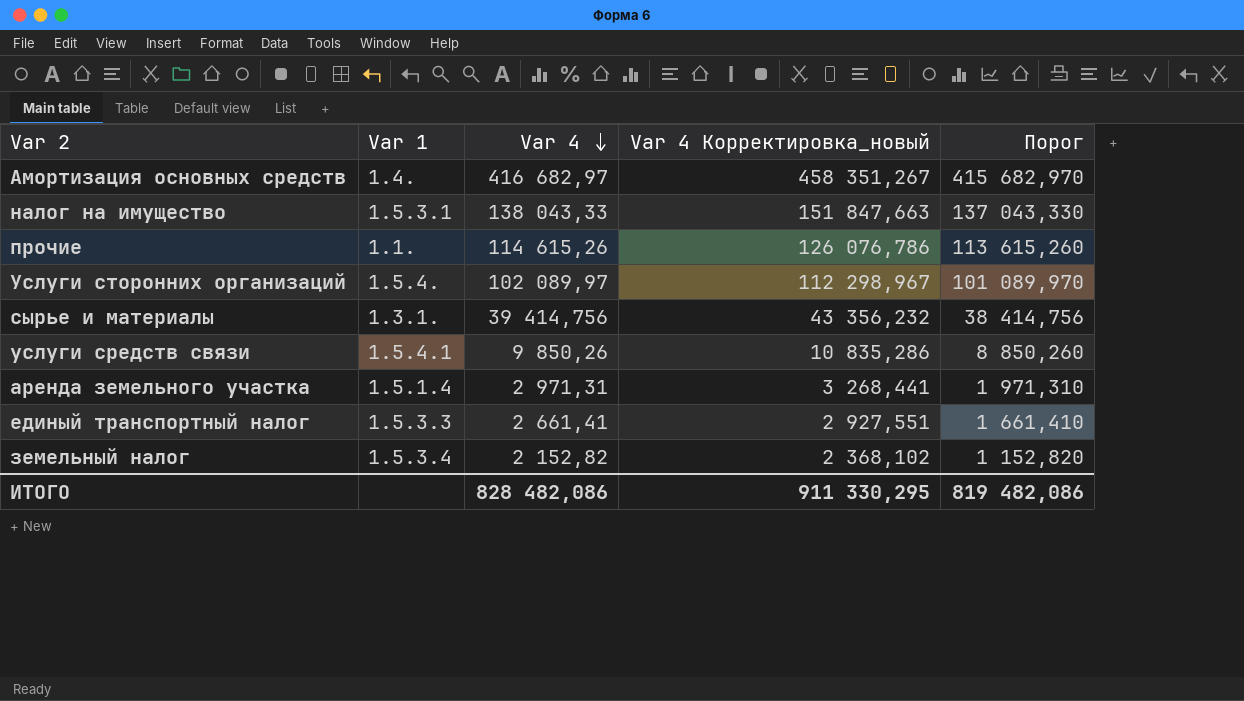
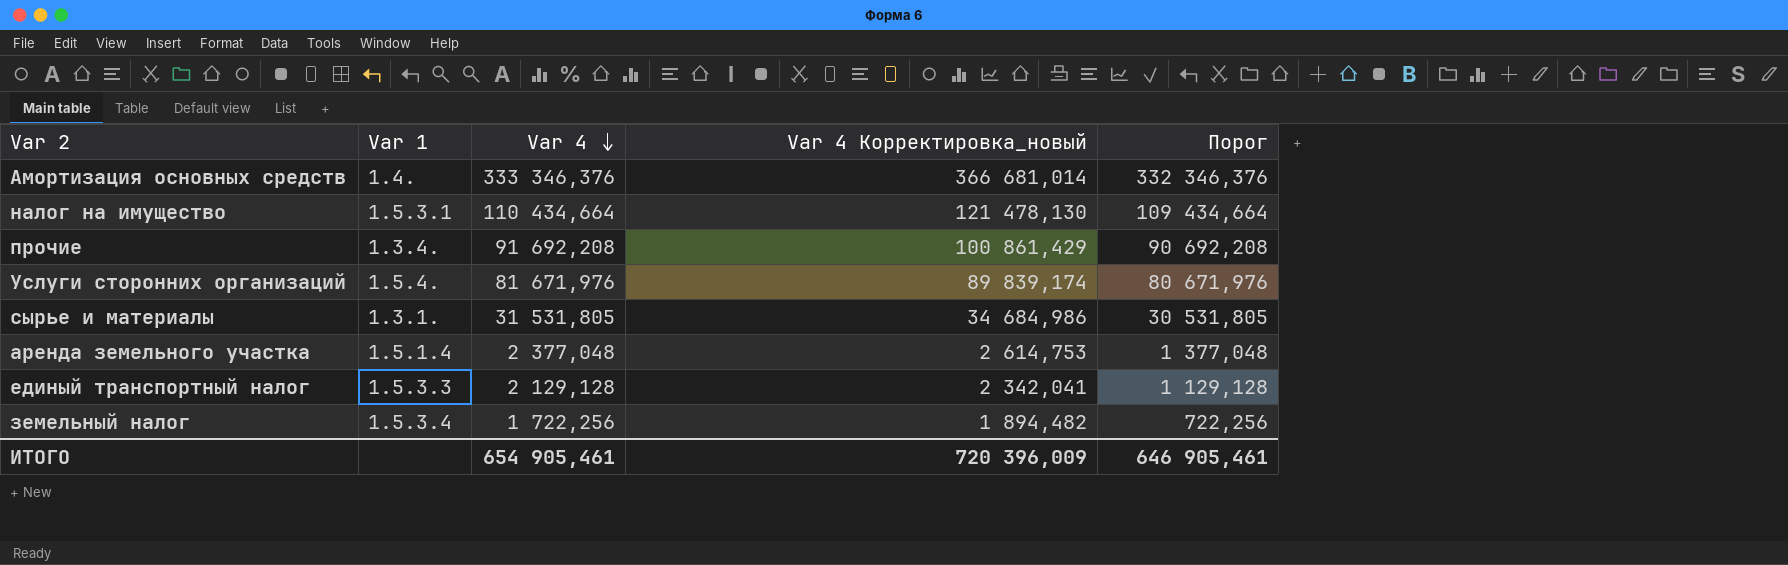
row услуги средств связи: 1.5.4.1 | 9 850,26 | 10 835,286 | 8 850,260 -> none
Амортизация основных средств | Var 4: 416 682,97 -> 333 346,376
Амортизация основных средств | Var 4 Корректировка_новый: 458 351,267 -> 366 681,014
Амортизация основных средств | Порог: 415 682,970 -> 332 346,376
налог на имущество | Var 4: 138 043,33 -> 110 434,664
налог на имущество | Var 4 Корректировка_новый: 151 847,663 -> 121 478,130
налог на имущество | Порог: 137 043,330 -> 109 434,664
прочие | Var 1: 1.1. -> 1.3.4.
прочие | Var 4: 114 615,26 -> 91 692,208
прочие | Var 4 Корректировка_новый: 126 076,786 -> 100 861,429
прочие | Порог: 113 615,260 -> 90 692,208
Услуги сторонних организаций | Var 4: 102 089,97 -> 81 671,976
Услуги сторонних организаций | Var 4 Корректировка_новый: 112 298,967 -> 89 839,174
Услуги сторонних организаций | Порог: 101 089,970 -> 80 671,976
сырье и материалы | Var 4: 39 414,756 -> 31 531,805
сырье и материалы | Var 4 Корректировка_новый: 43 356,232 -> 34 684,986
сырье и материалы | Порог: 38 414,756 -> 30 531,805
аренда земельного участка | Var 4: 2 971,31 -> 2 377,048
аренда земельного участка | Var 4 Корректировка_новый: 3 268,441 -> 2 614,753
аренда земельного участка | Порог: 1 971,310 -> 1 377,048
единый транспортный налог | Var 4: 2 661,41 -> 2 129,128
единый транспортный налог | Var 4 Корректировка_новый: 2 927,551 -> 2 342,041
единый транспортный налог | Порог: 1 661,410 -> 1 129,128
земельный налог | Var 4: 2 152,82 -> 1 722,256
земельный налог | Var 4 Корректировка_новый: 2 368,102 -> 1 894,482
земельный налог | Порог: 1 152,820 -> 722,256
ИТОГО | Var 4: 828 482,086 -> 654 905,461
ИТОГО | Var 4 Корректировка_новый: 911 330,295 -> 720 396,009
ИТОГО | Порог: 819 482,086 -> 646 905,461

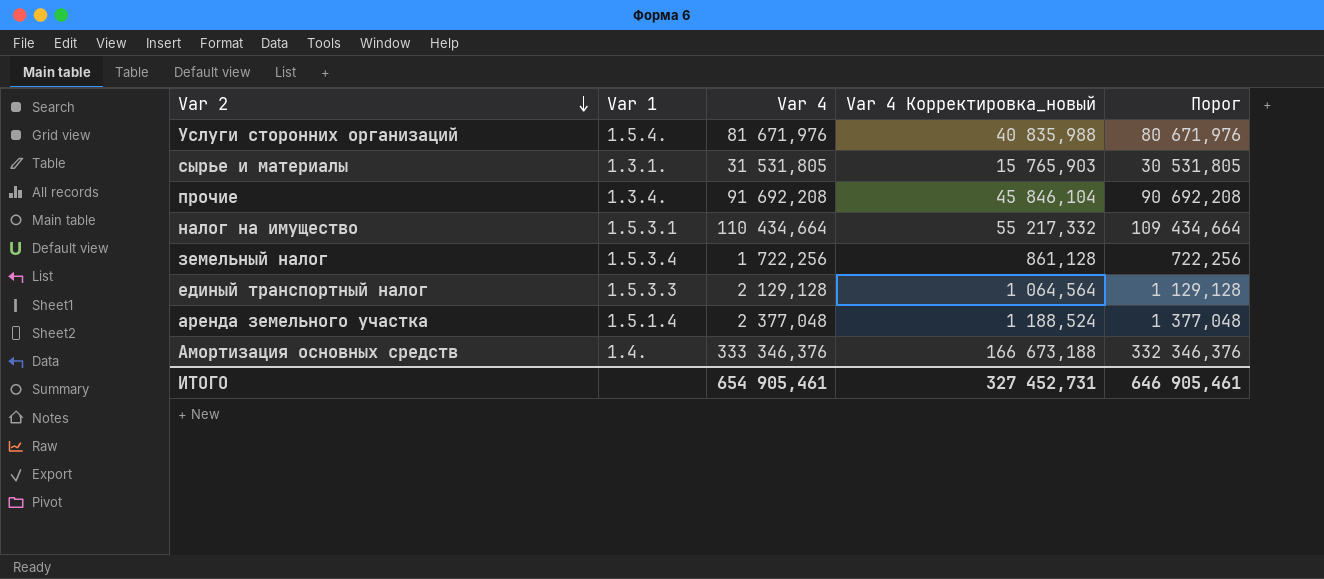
row order: Var 4 descending -> Var 2 descending
column Var 4 Корректировка_новый | formula: [Var 4] * 1,1 -> [Var 4] * 0,5
ИТОГО | Var 4 Корректировка_новый: 720 396,009 -> 327 452,731

